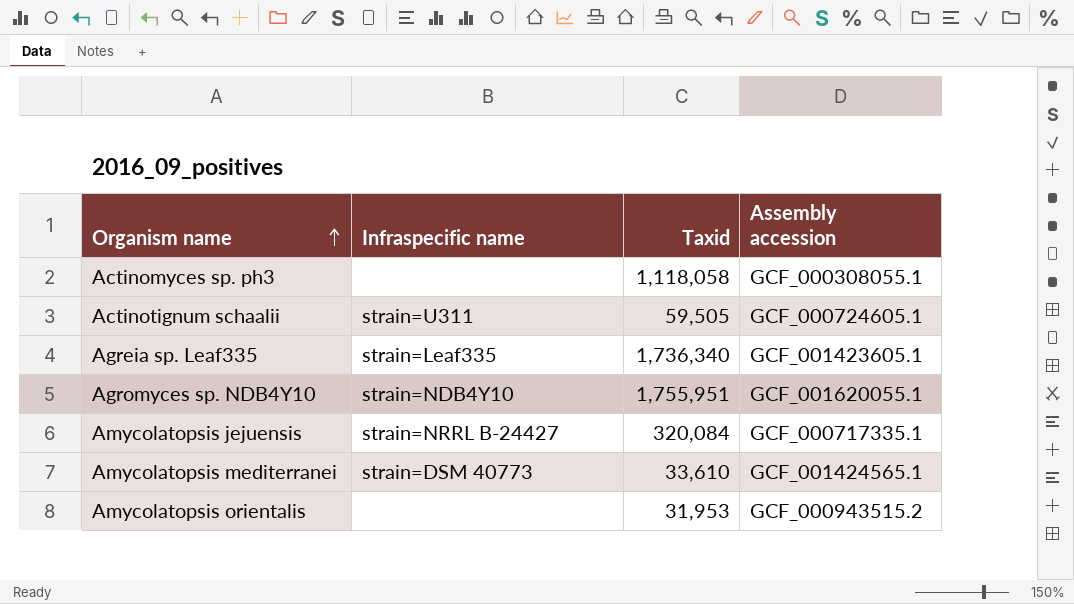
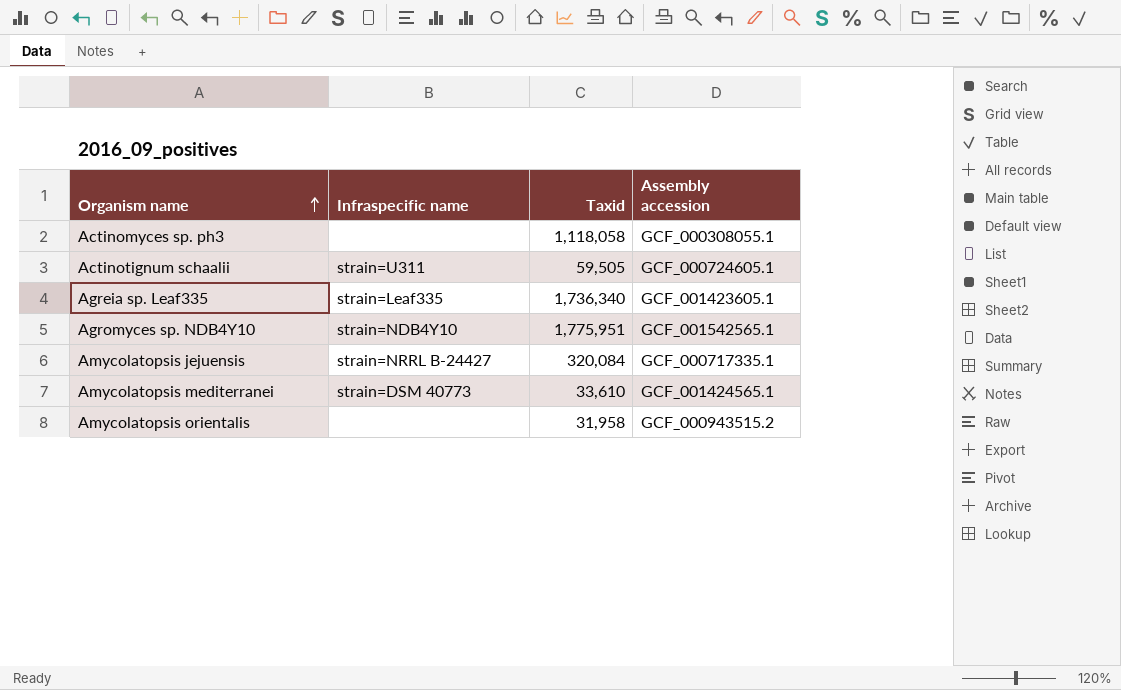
Agromyces sp. NDB4Y10 | Taxid: 1,755,951 -> 1,775,951
Agromyces sp. NDB4Y10 | Assembly accession: GCF_001620055.1 -> GCF_001542565.1
Amycolatopsis orientalis | Taxid: 31,953 -> 31,958

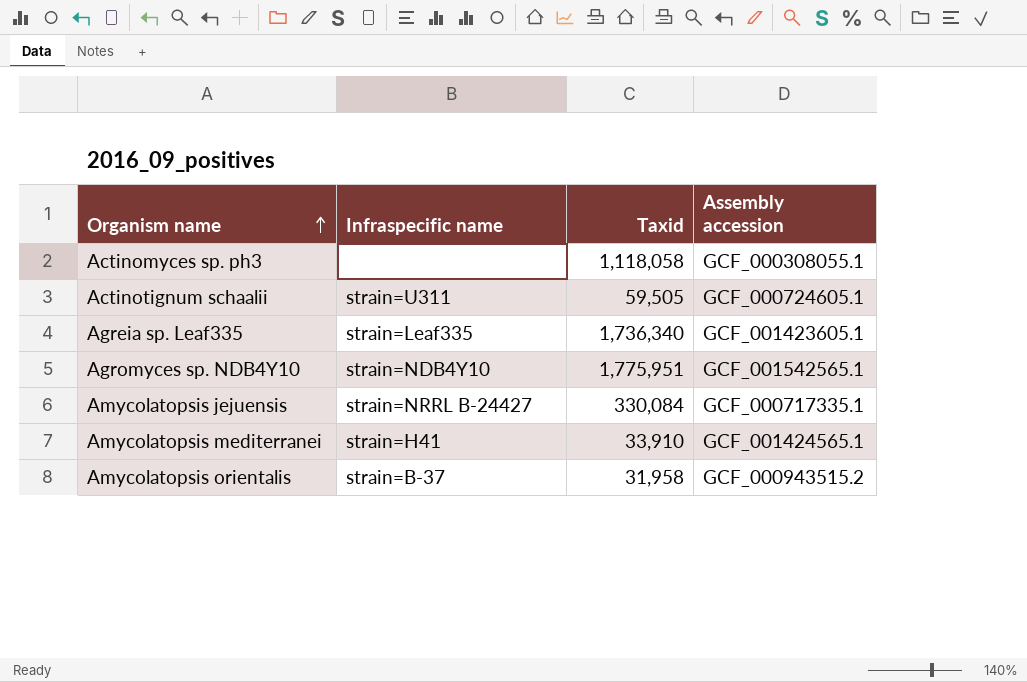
Amycolatopsis jejuensis | Taxid: 320,084 -> 330,084
Amycolatopsis mediterranei | Infraspecific name: strain=DSM 40773 -> strain=H41
Amycolatopsis mediterranei | Taxid: 33,610 -> 33,910
Amycolatopsis orientalis | Infraspecific name: none -> strain=B-37

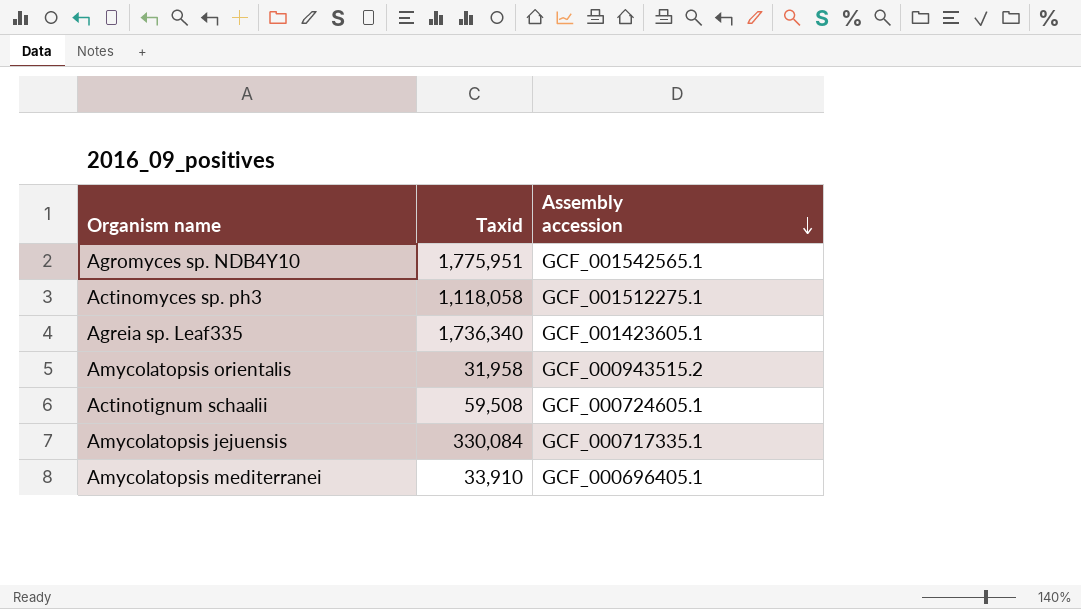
row order: Organism name ascending -> Assembly accession descending
column Infraspecific name | position: 2 -> none
Actinomyces sp. ph3 | Assembly accession: GCF_000308055.1 -> GCF_001512275.1
Actinotignum schaalii | Taxid: 59,505 -> 59,508
Amycolatopsis mediterranei | Assembly accession: GCF_001424565.1 -> GCF_000696405.1

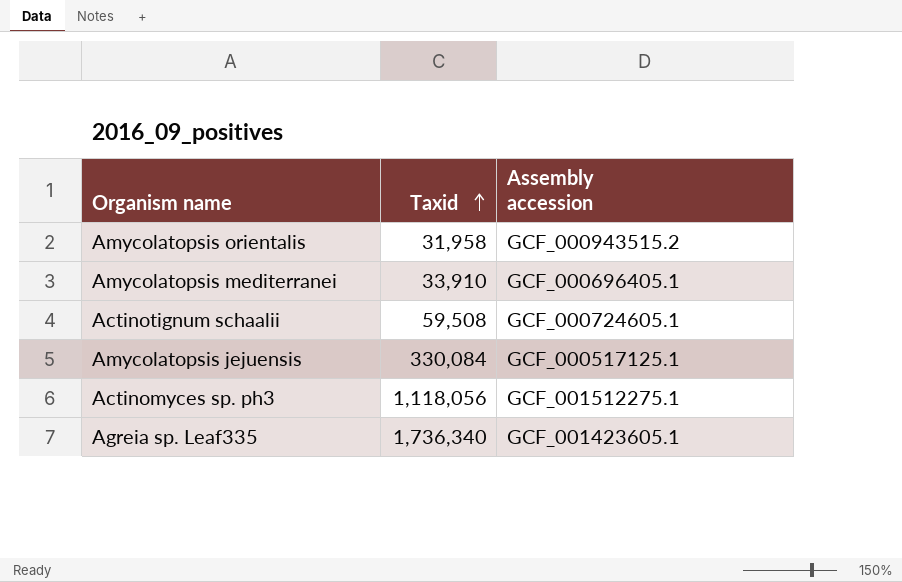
row order: Assembly accession descending -> Taxid ascending
row Agromyces sp. NDB4Y10: 1,775,951 | GCF_001542565.1 -> none
Amycolatopsis jejuensis | Assembly accession: GCF_000717335.1 -> GCF_000517125.1
Actinomyces sp. ph3 | Taxid: 1,118,058 -> 1,118,056

